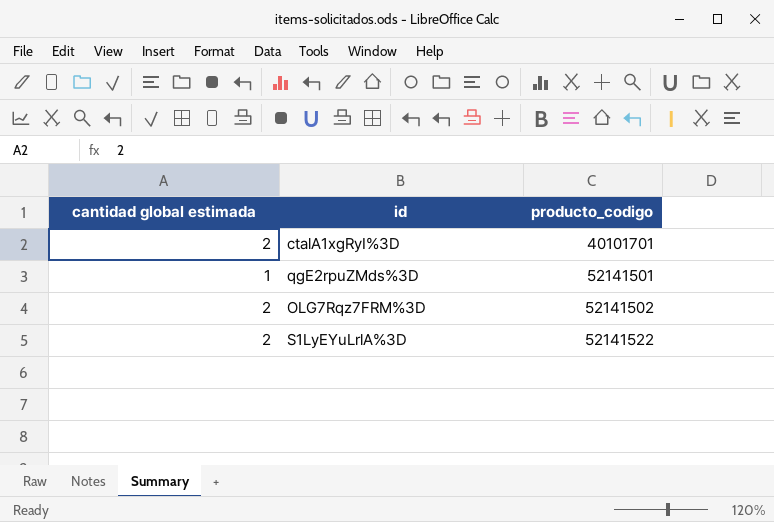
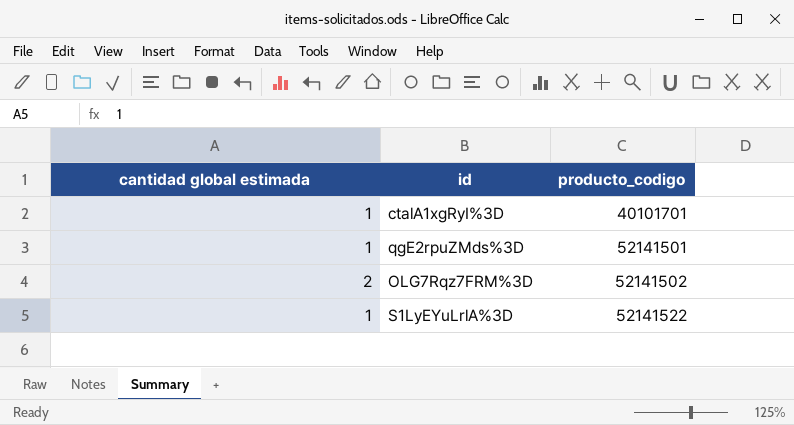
ctalA1xgRyI%3D | cantidad global estimada: 2 -> 1
S1LyEYuLrlA%3D | cantidad global estimada: 2 -> 1

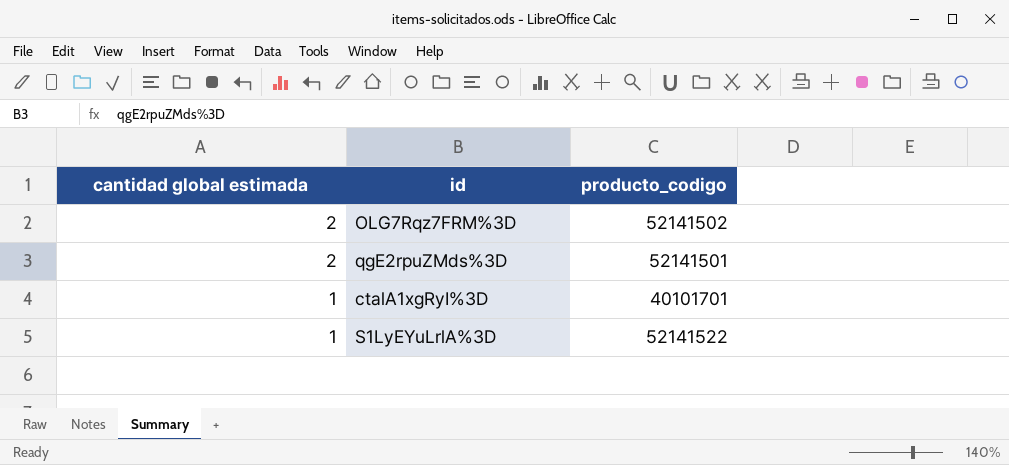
row order: producto_codigo ascending -> cantidad global estimada descending
qgE2rpuZMds%3D | cantidad global estimada: 1 -> 2

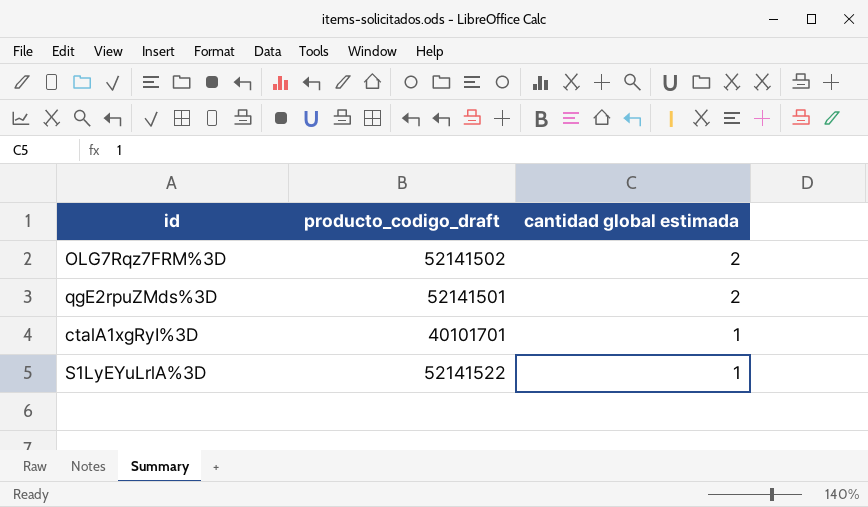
column name: producto_codigo -> producto_codigo_draft
column cantidad global estimada | position: 1 -> 3

